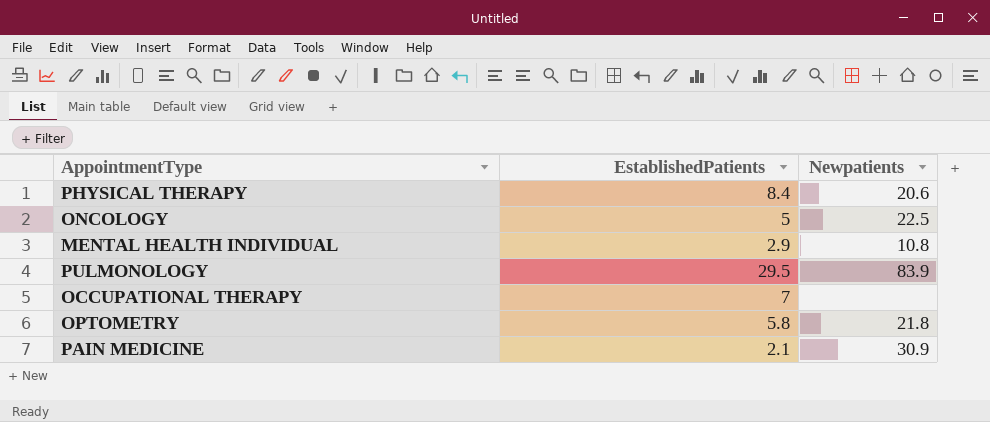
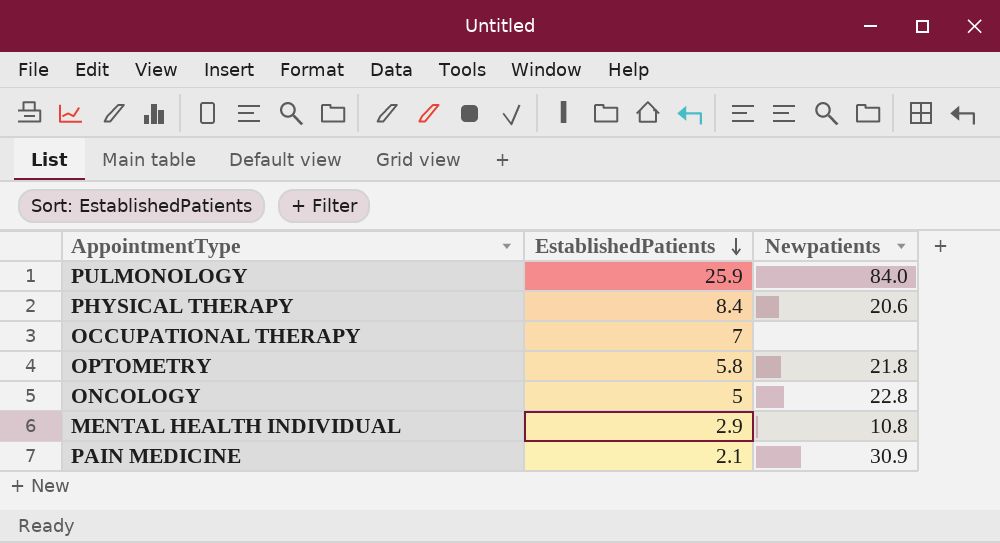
row order: none -> EstablishedPatients descending
PULMONOLOGY | EstablishedPatients: 29.5 -> 25.9
PULMONOLOGY | Newpatients: 83.9 -> 84.0
ONCOLOGY | Newpatients: 22.5 -> 22.8

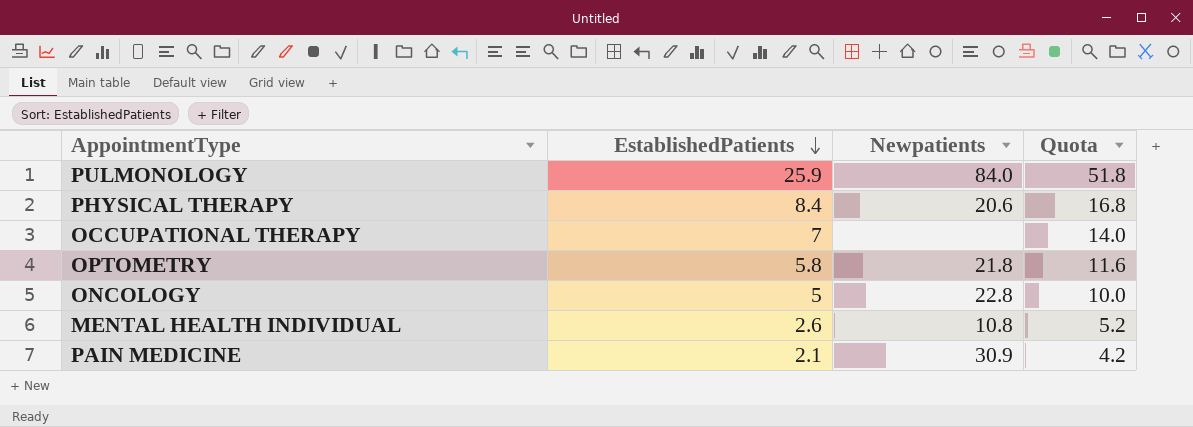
column Quota | formula: none -> [EstablishedPatients] * 2
MENTAL HEALTH INDIVIDUAL | EstablishedPatients: 2.9 -> 2.6

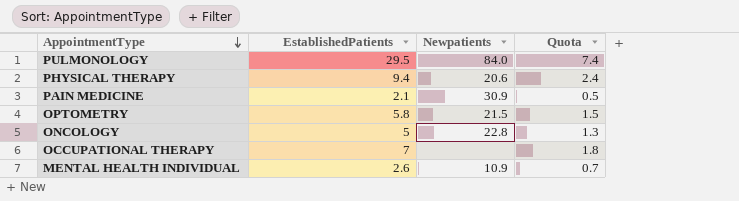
row order: EstablishedPatients descending -> AppointmentType descending
column Quota | formula: [EstablishedPatients] * 2 -> [EstablishedPatients] * 0.25
PULMONOLOGY | EstablishedPatients: 25.9 -> 29.5
PHYSICAL THERAPY | EstablishedPatients: 8.4 -> 9.4
OPTOMETRY | Newpatients: 21.8 -> 21.5
MENTAL HEALTH INDIVIDUAL | Newpatients: 10.8 -> 10.9

